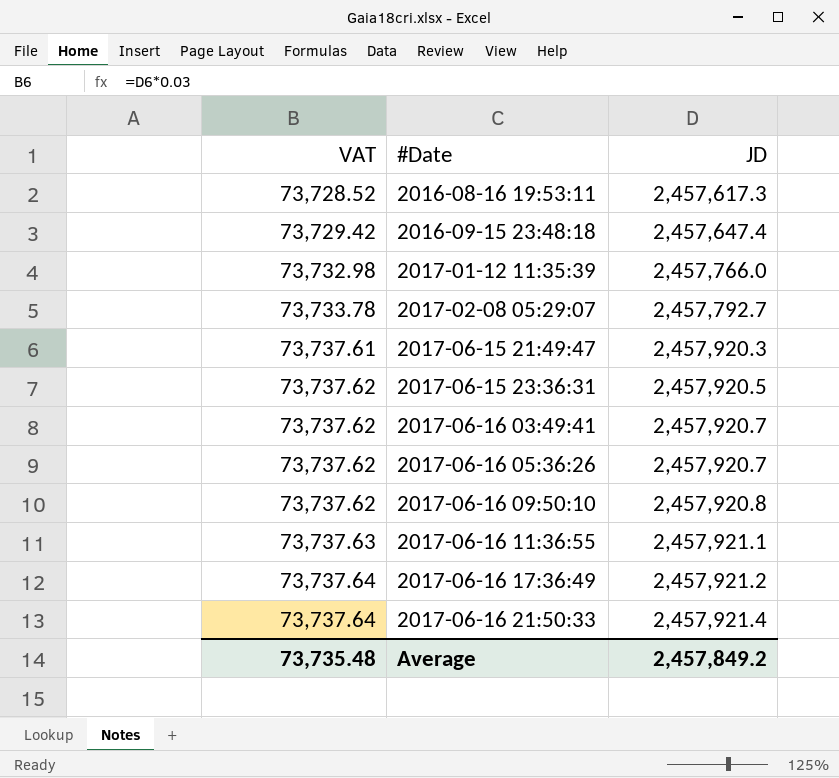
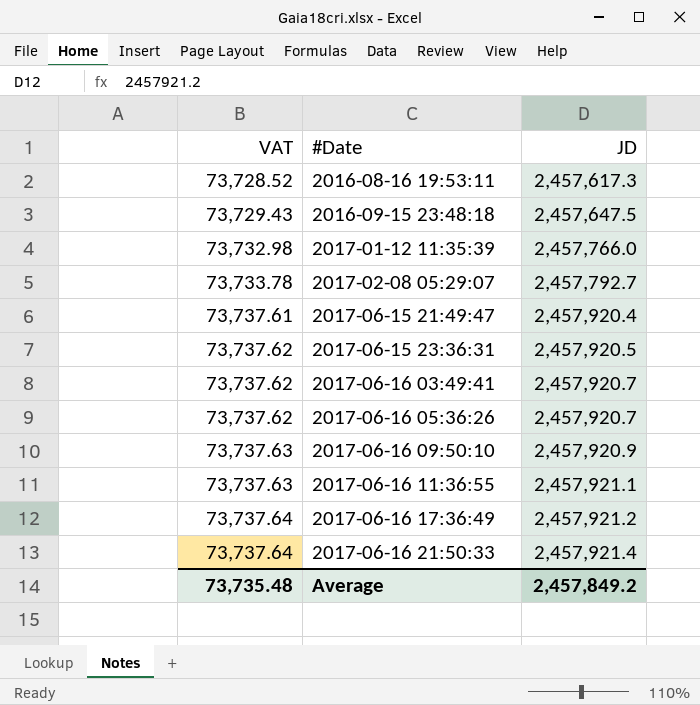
2016-09-15 23:48:18 | VAT: 73,729.42 -> 73,729.43
2016-09-15 23:48:18 | JD: 2,457,647.4 -> 2,457,647.5
2017-06-15 21:49:47 | JD: 2,457,920.3 -> 2,457,920.4
2017-06-16 09:50:10 | VAT: 73,737.62 -> 73,737.63
2017-06-16 09:50:10 | JD: 2,457,920.8 -> 2,457,920.9

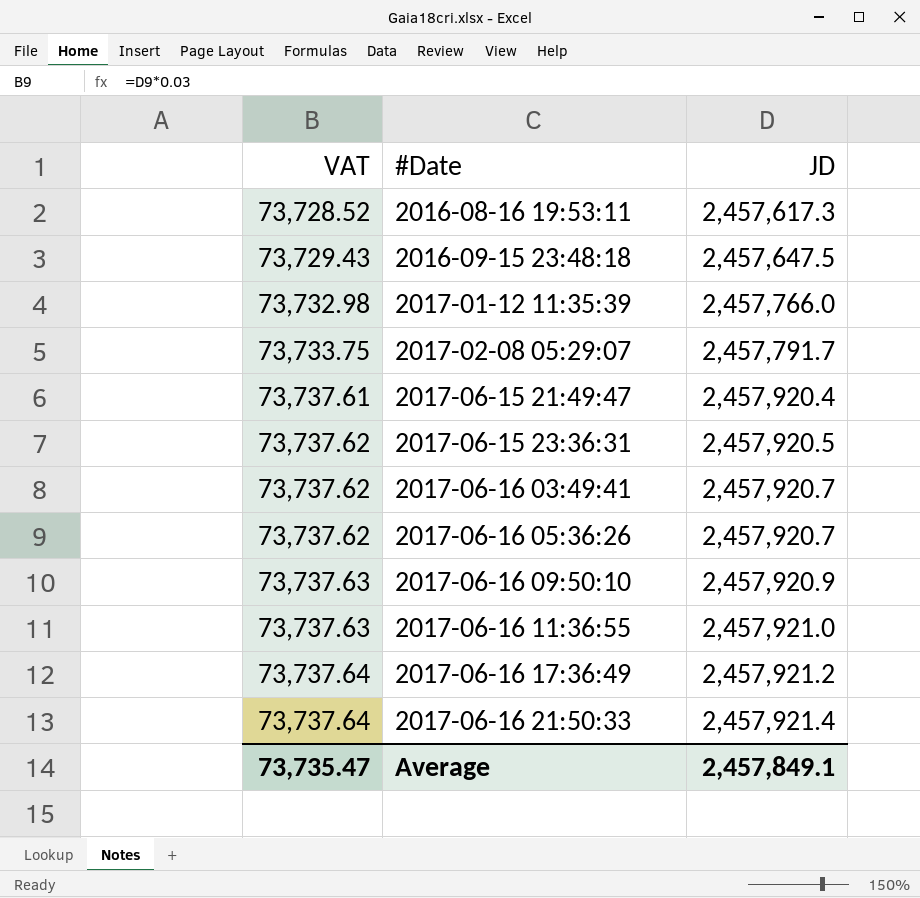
2017-02-08 05:29:07 | VAT: 73,733.78 -> 73,733.75
2017-02-08 05:29:07 | JD: 2,457,792.7 -> 2,457,791.7
2017-06-16 11:36:55 | JD: 2,457,921.1 -> 2,457,921.0
Average | VAT: 73,735.48 -> 73,735.47
Average | JD: 2,457,849.2 -> 2,457,849.1

